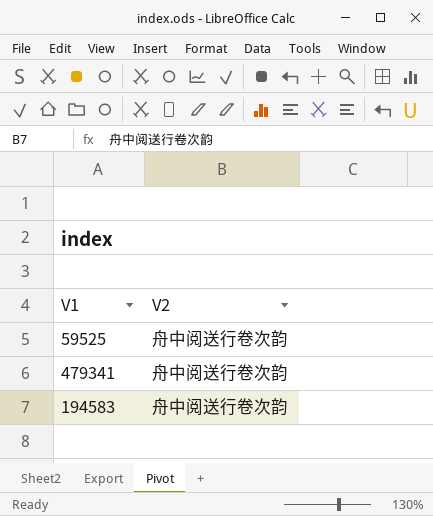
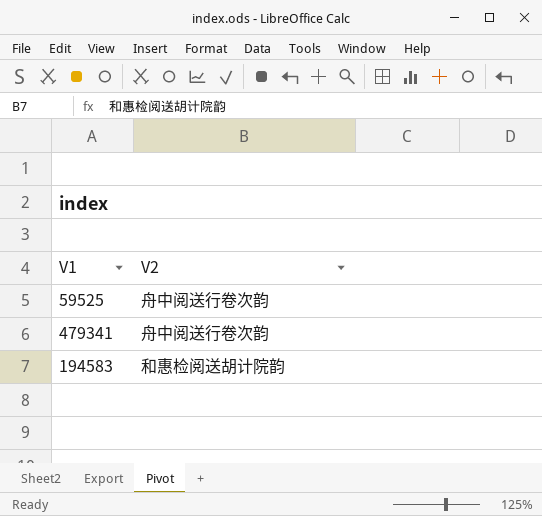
194583 | V2: 舟中阅送行卷次韵 -> 和惠检阅送胡计院韵

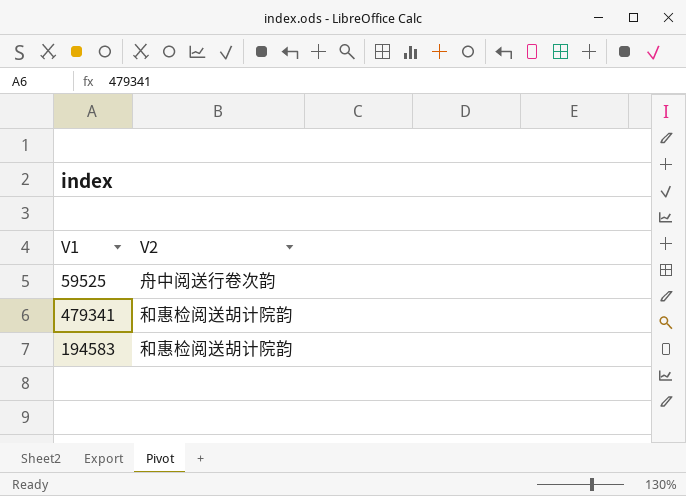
479341 | V2: 舟中阅送行卷次韵 -> 和惠检阅送胡计院韵

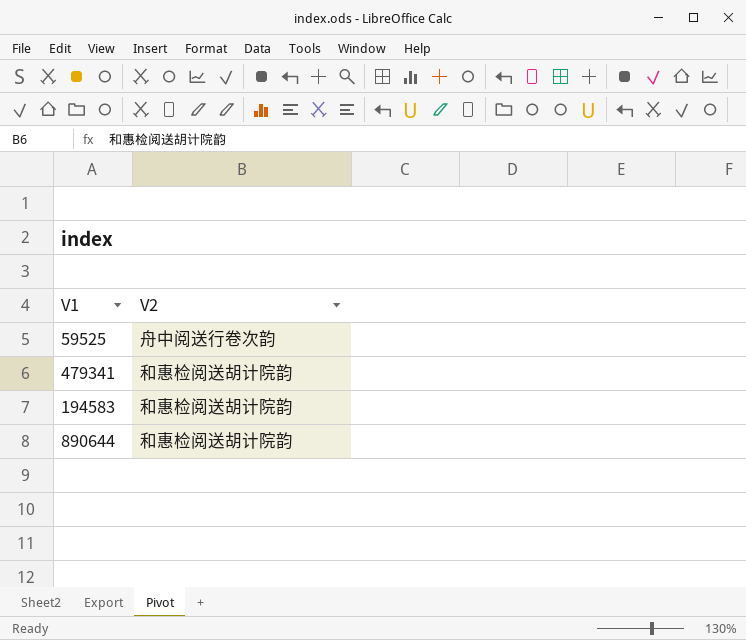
row 890644: none -> 和惠检阅送胡计院韵

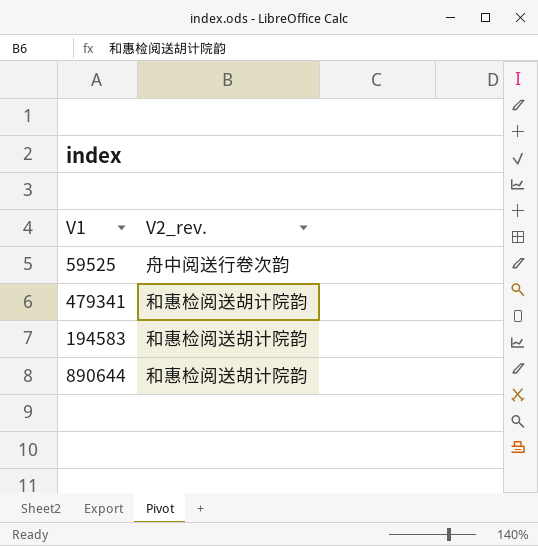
column name: V2 -> V2_rev.

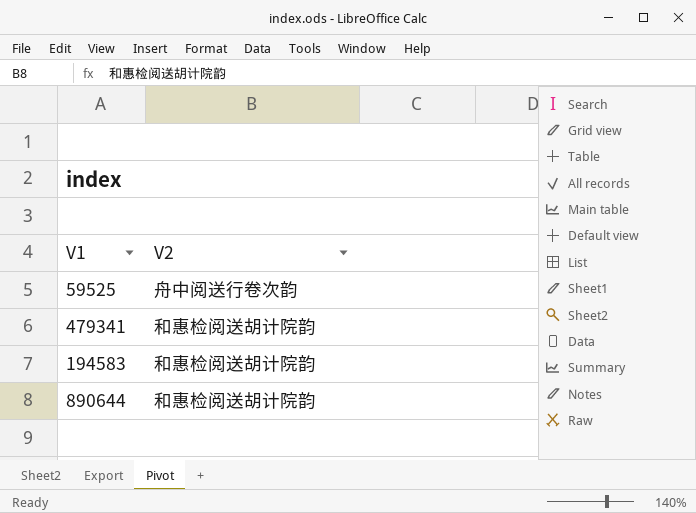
column name: V2_rev. -> V2

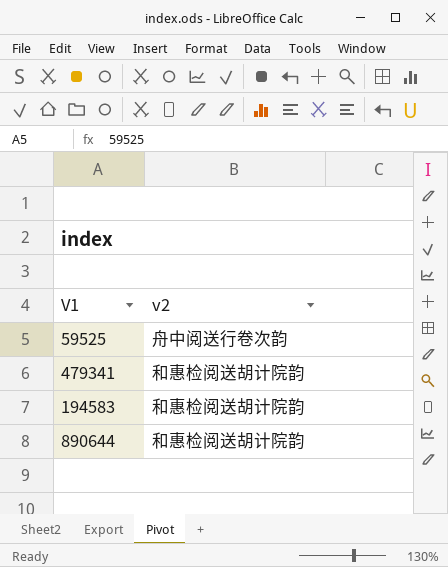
column name: V2 -> v2

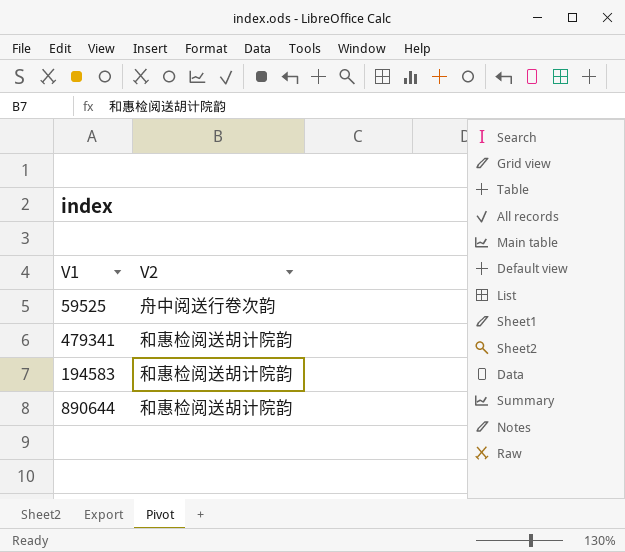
column name: v2 -> V2

